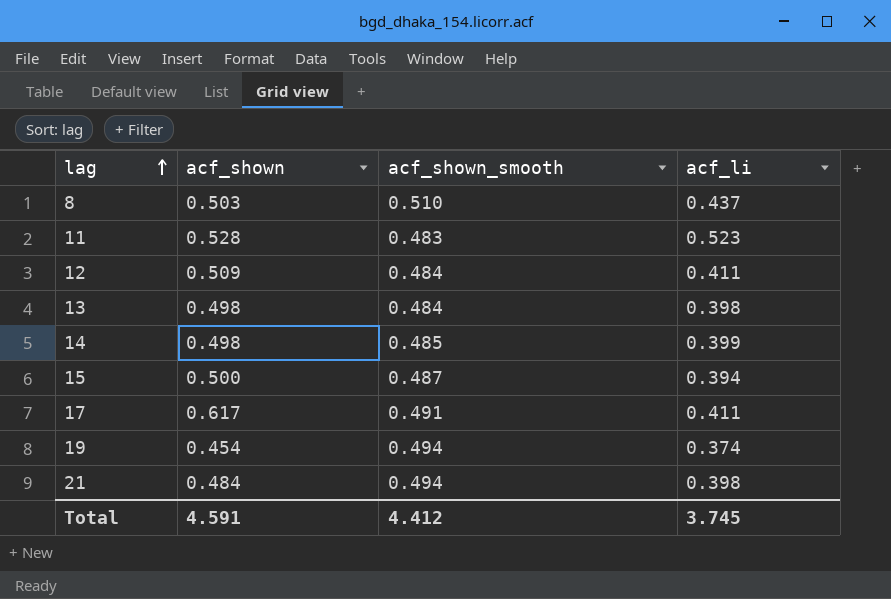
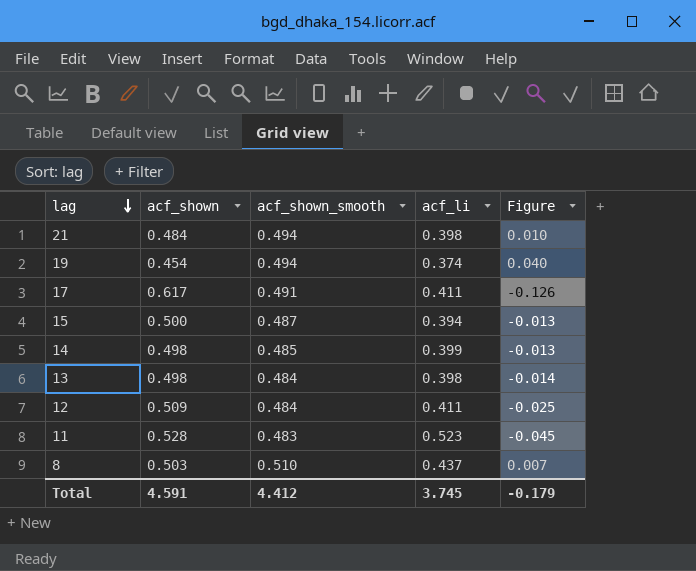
row order: lag ascending -> lag descending
column Figure | formula: none -> [acf_shown_smooth] - [acf_shown]

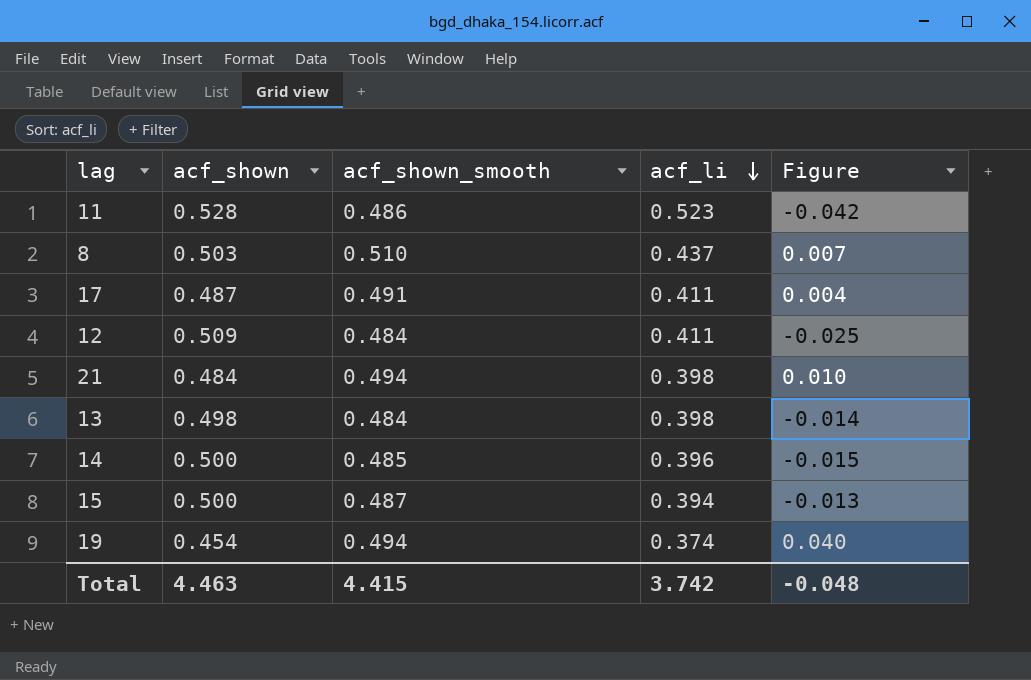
row order: lag descending -> acf_li descending
11 | acf_shown_smooth: 0.483 -> 0.486
11 | Figure: -0.045 -> -0.042
17 | acf_shown: 0.617 -> 0.487
17 | Figure: -0.126 -> 0.004
14 | acf_shown: 0.498 -> 0.500
14 | acf_li: 0.399 -> 0.396
14 | Figure: -0.013 -> -0.015
Total | acf_shown: 4.591 -> 4.463
Total | acf_shown_smooth: 4.412 -> 4.415
Total | acf_li: 3.745 -> 3.742
Total | Figure: -0.179 -> -0.048

